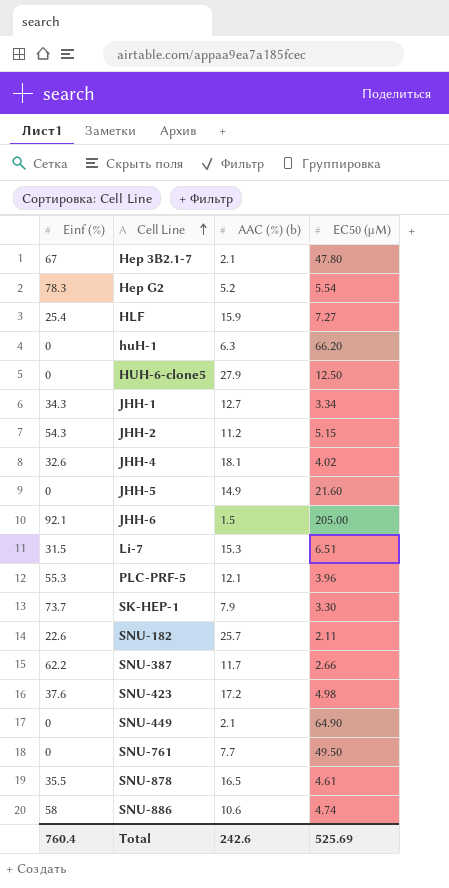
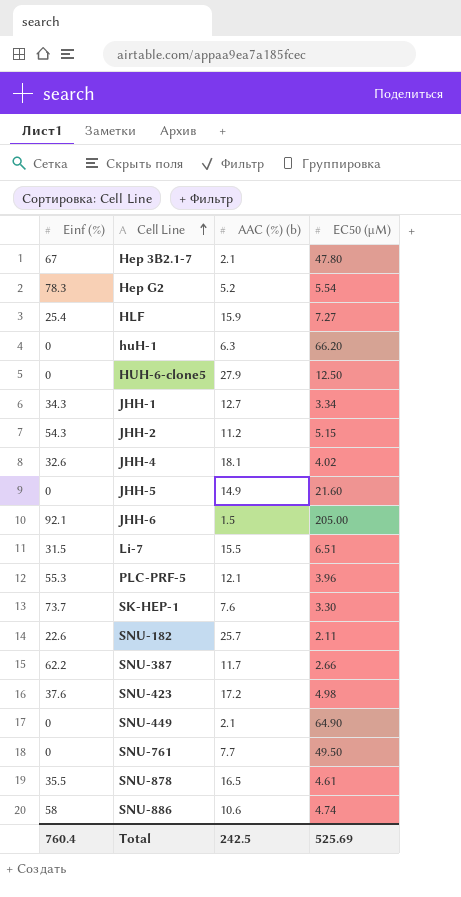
Li-7 | AAC (%) (b): 15.3 -> 15.5
SK-HEP-1 | AAC (%) (b): 7.9 -> 7.6
Total | AAC (%) (b): 242.6 -> 242.5

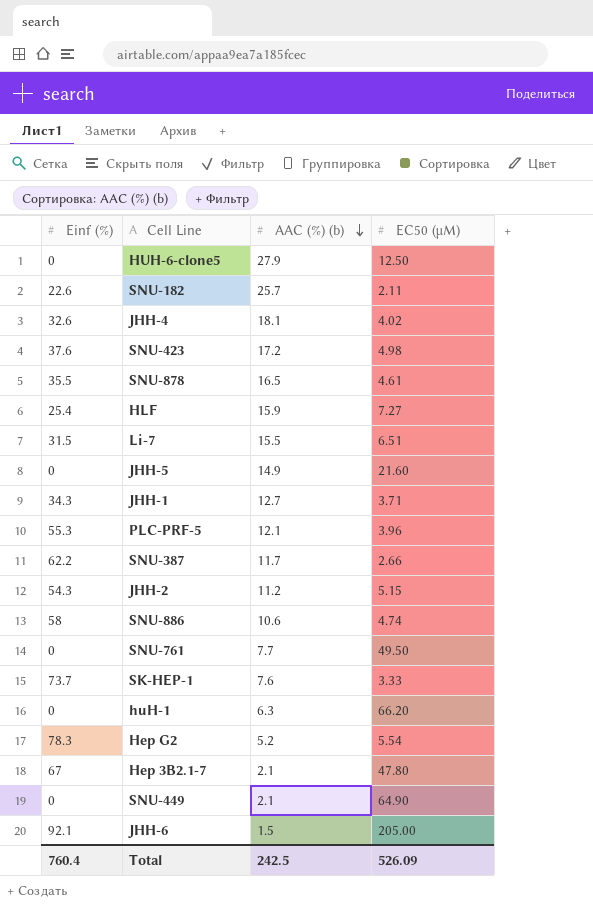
row order: Cell Line ascending -> AAC (%) (b) descending
JHH-1 | EC50 (µM): 3.34 -> 3.71
SK-HEP-1 | EC50 (µM): 3.30 -> 3.33
Total | EC50 (µM): 525.69 -> 526.09

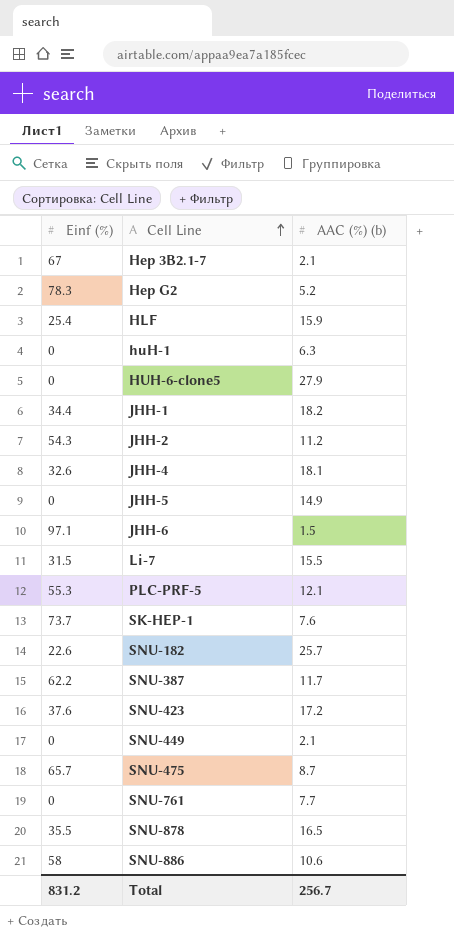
row order: AAC (%) (b) descending -> Cell Line ascending
column EC50 (µM) | position: 4 -> none
JHH-1 | Einf (%): 34.3 -> 34.4
JHH-1 | AAC (%) (b): 12.7 -> 18.2
JHH-6 | Einf (%): 92.1 -> 97.1
row SNU-475: none -> 65.7 | 8.7
Total | Einf (%): 760.4 -> 831.2
Total | AAC (%) (b): 242.5 -> 256.7

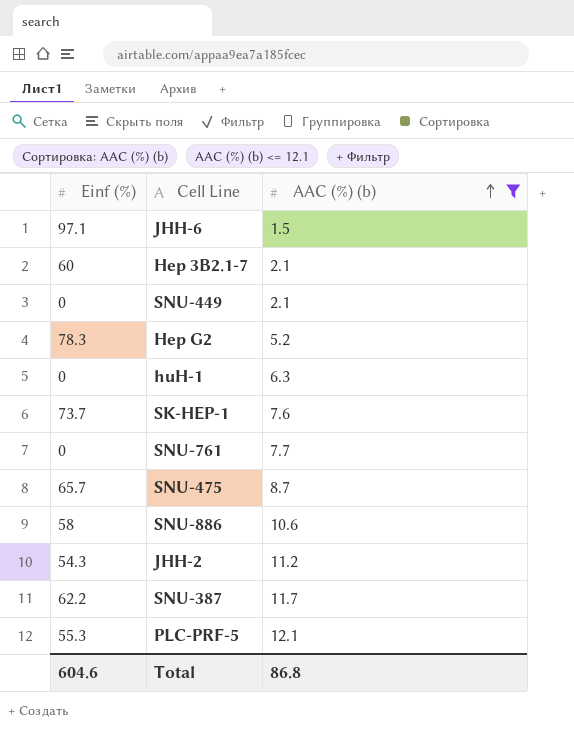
filter: none -> AAC (%) (b) <= 12.1
row order: Cell Line ascending -> AAC (%) (b) ascending
Hep 3B2.1-7 | Einf (%): 67 -> 60
Total | Einf (%): 831.2 -> 604.6
Total | AAC (%) (b): 256.7 -> 86.8

